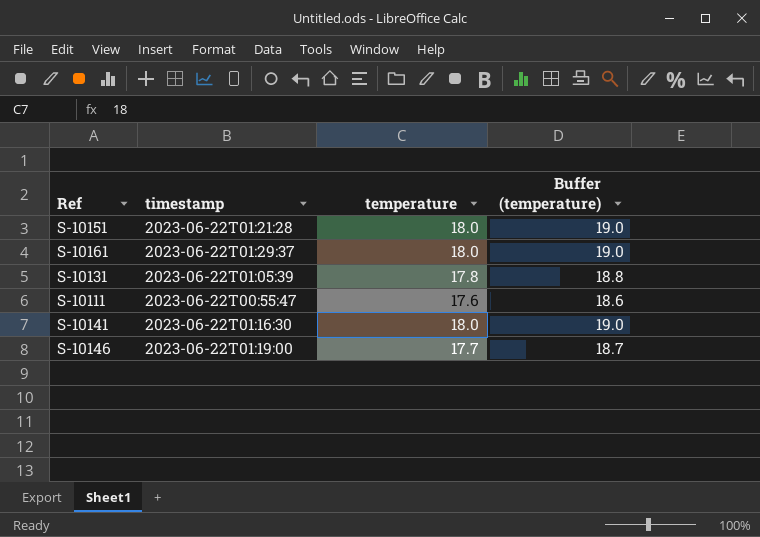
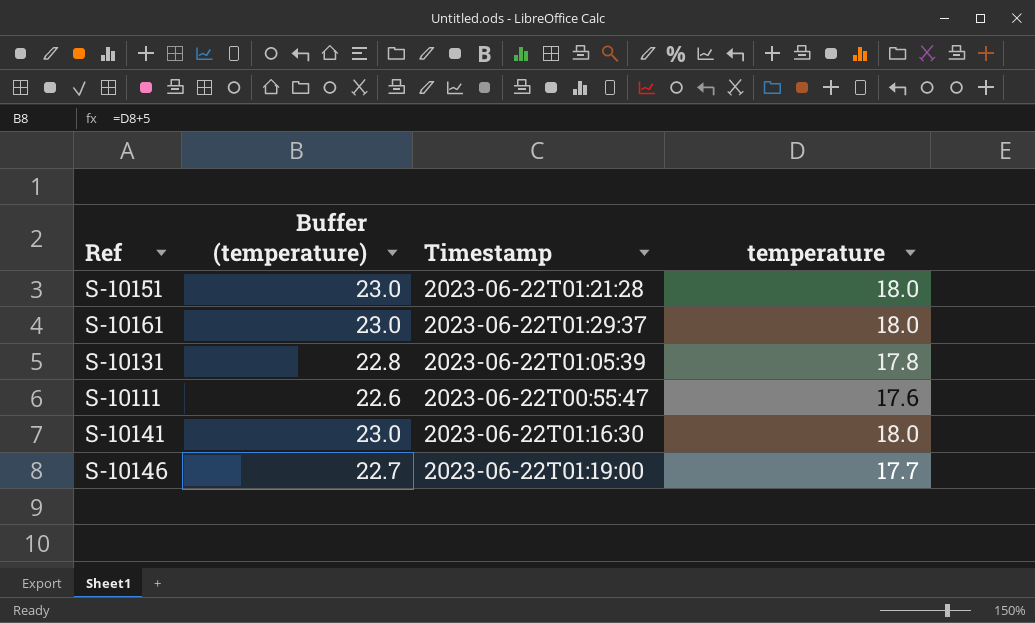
column Buffer (temperature) | formula: [temperature] + 1 -> [temperature] + 5
column Buffer (temperature) | position: 4 -> 2
column name: timestamp -> Timestamp

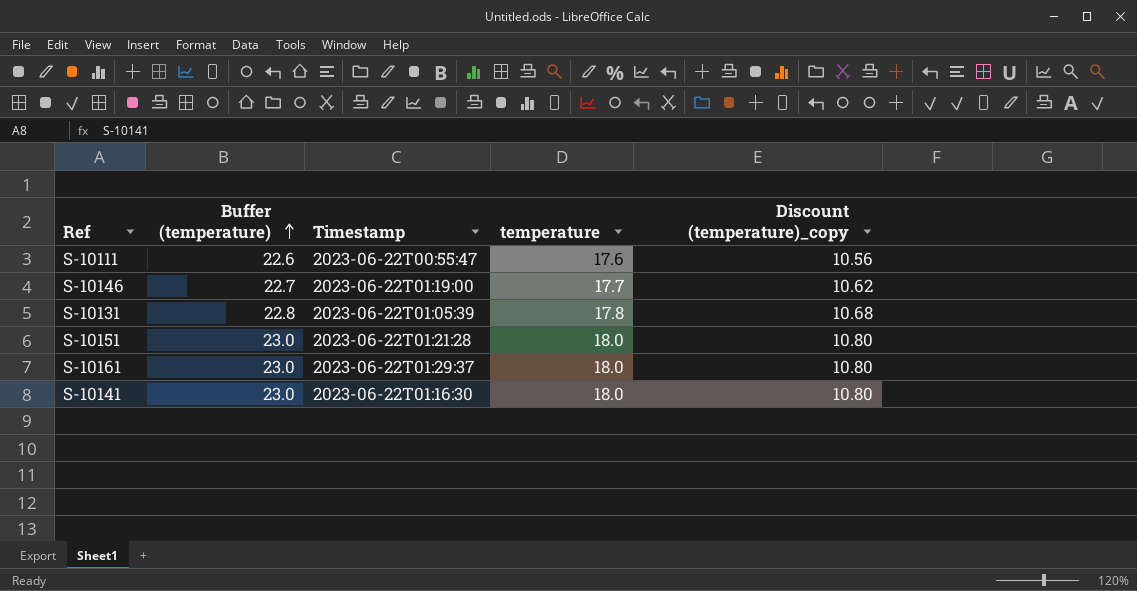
row order: none -> Buffer (temperature) ascending
column Discount (temperature)_copy | formula: none -> [temperature] * 0.6

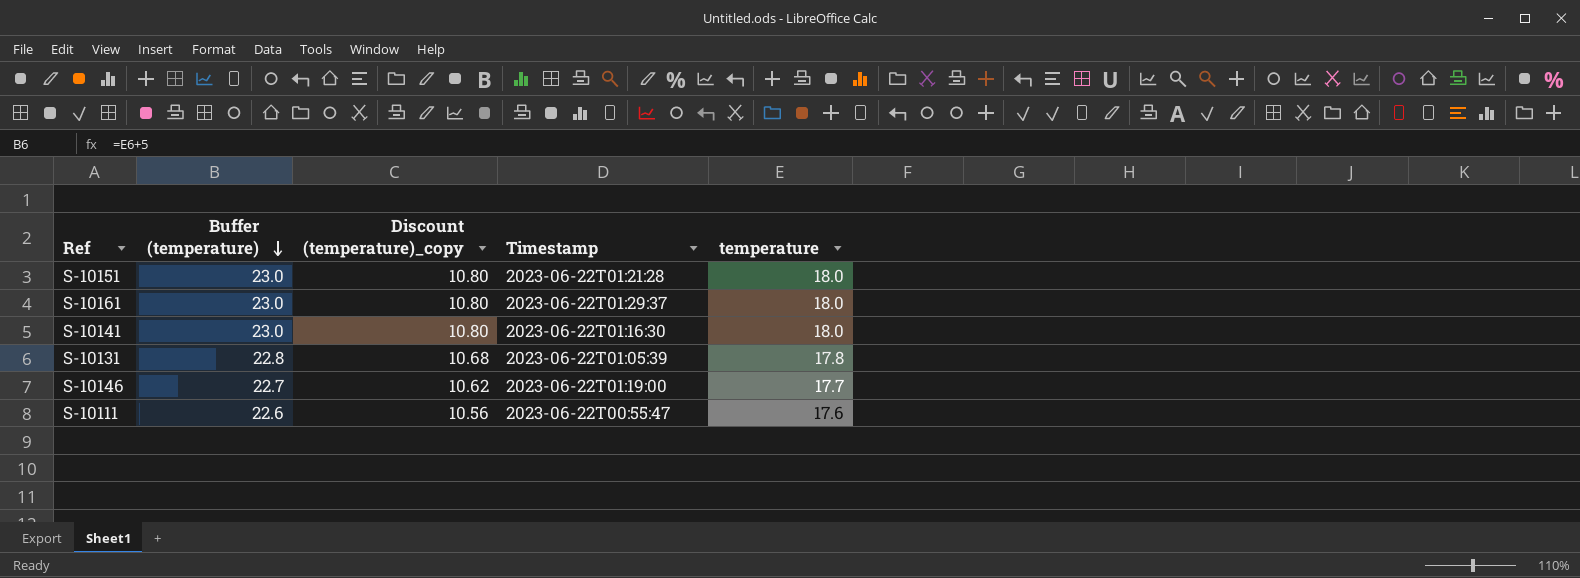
row order: Buffer (temperature) ascending -> Buffer (temperature) descending
column Discount (temperature)_copy | position: 5 -> 3

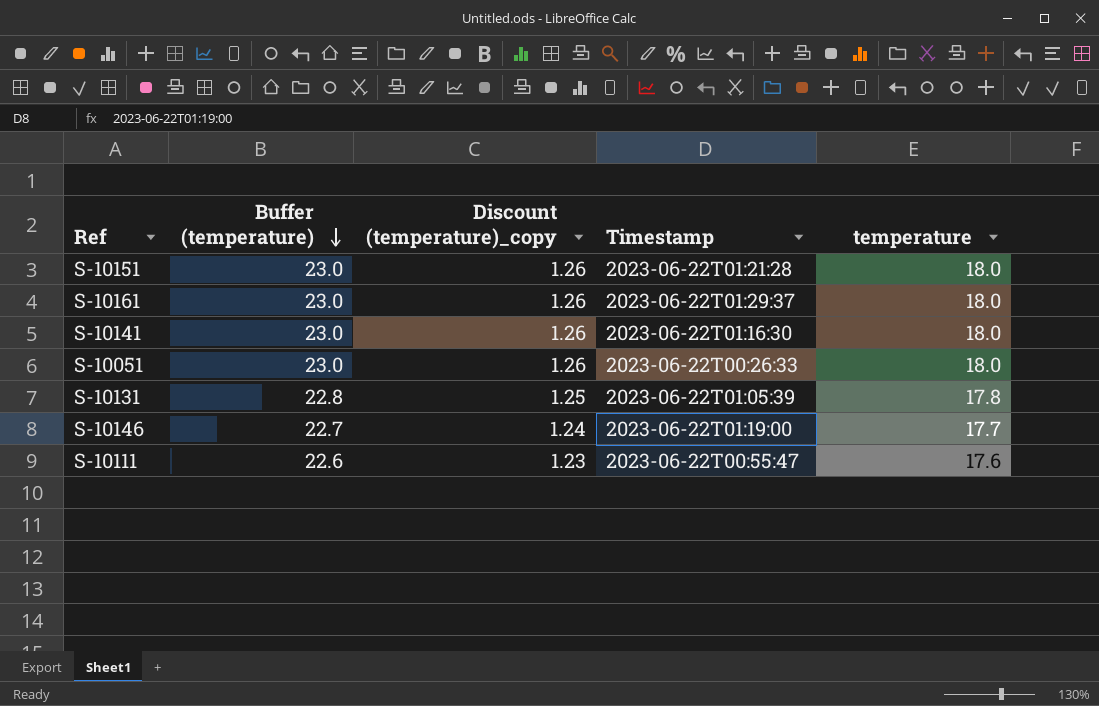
column Discount (temperature)_copy | formula: [temperature] * 0.6 -> [temperature] * 0.07
row S-10051: none -> 23.0 | 1.26 | 2023-06-22T00:26:33 | 18.0

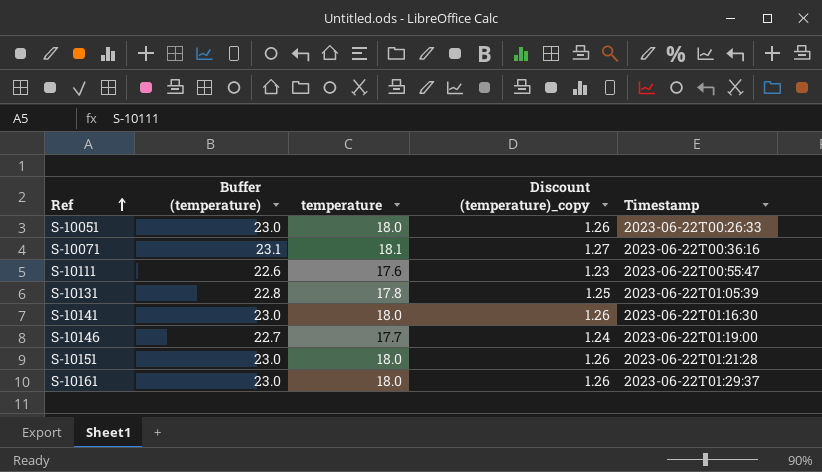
row order: Buffer (temperature) descending -> Ref ascending
column temperature | position: 5 -> 3
row S-10071: none -> 23.1 | 18.1 | 1.27 | 2023-06-22T00:36:16

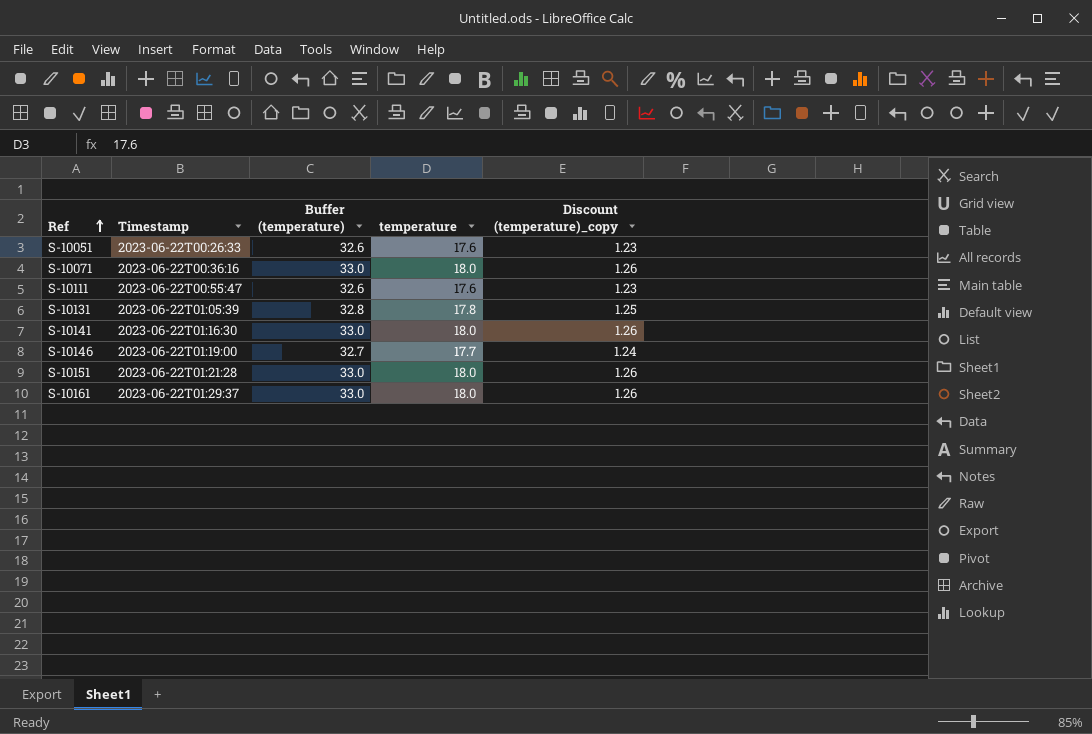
column Timestamp | position: 5 -> 2
column Buffer (temperature) | formula: [temperature] + 5 -> [temperature] + 15
S-10051 | temperature: 18.0 -> 17.6
S-10051 | Discount (temperature)_copy: 1.26 -> 1.23
S-10071 | temperature: 18.1 -> 18.0
S-10071 | Discount (temperature)_copy: 1.27 -> 1.26

